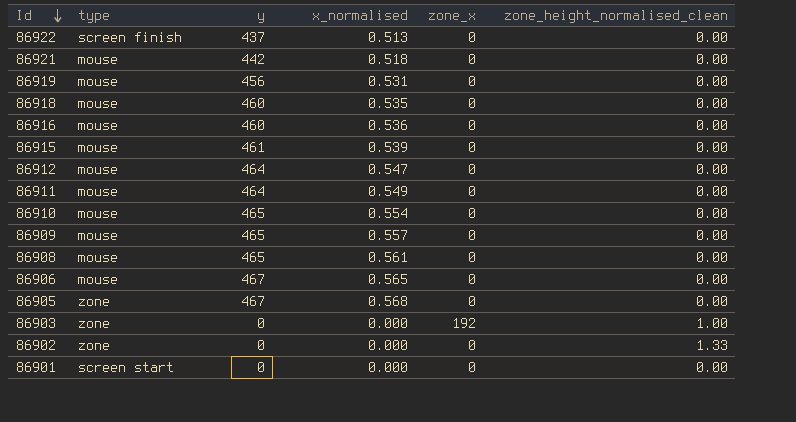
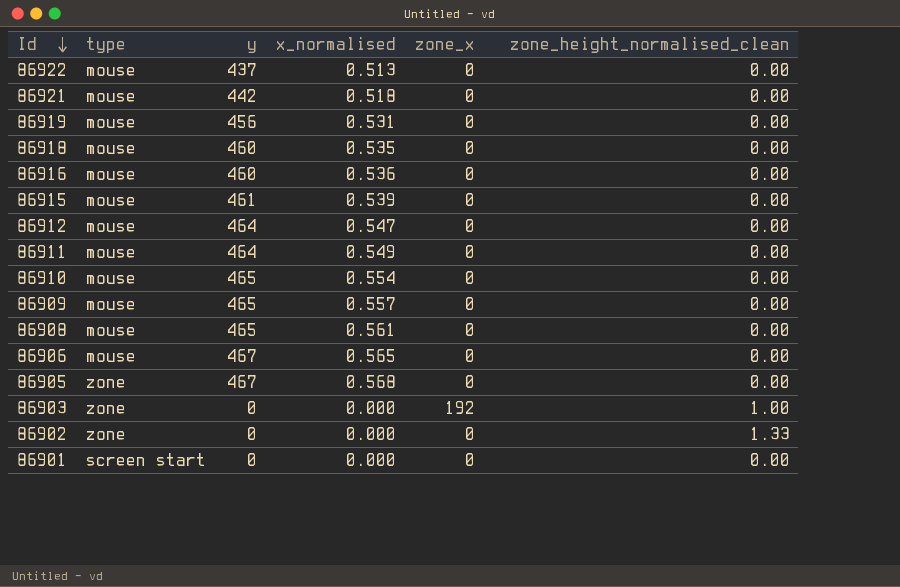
86922 | type: screen finish -> mouse

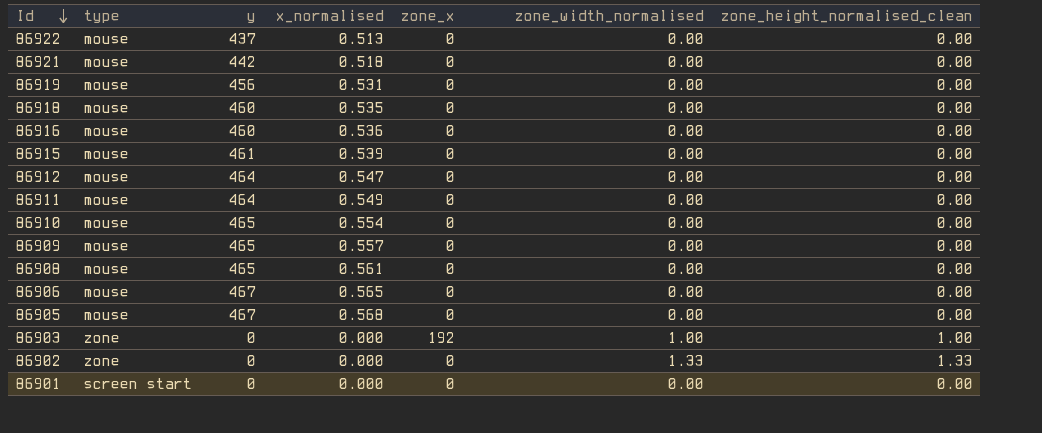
column zone_width_normalised | position: none -> 6
86905 | type: zone -> mouse

